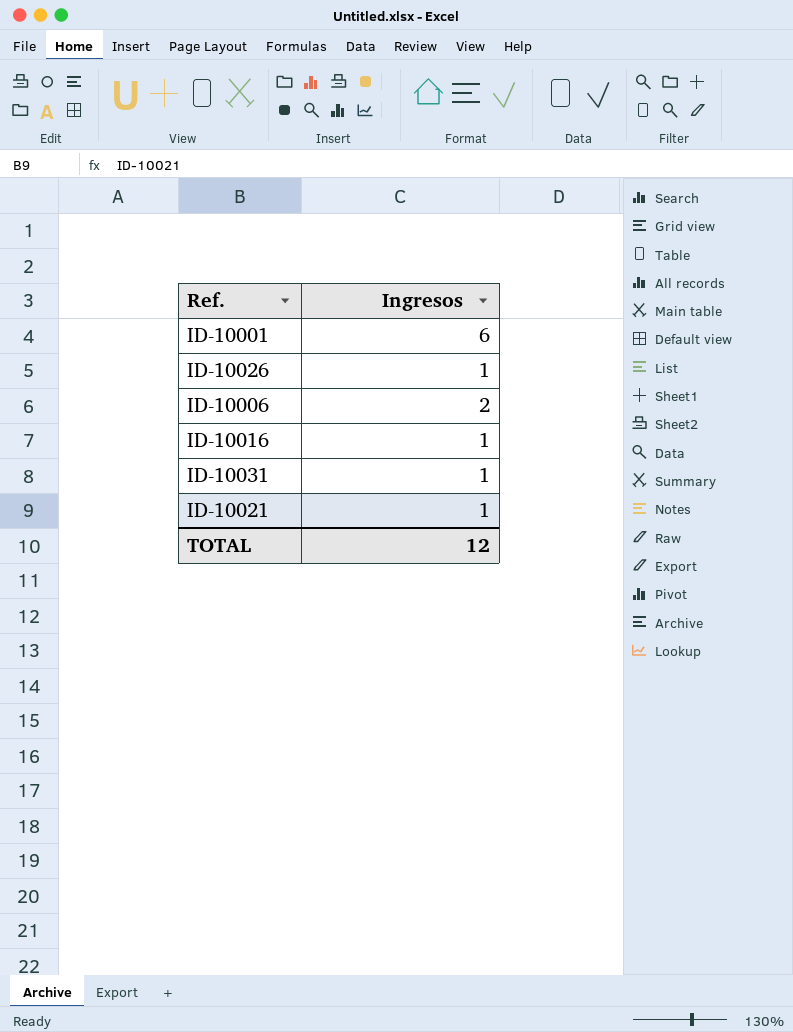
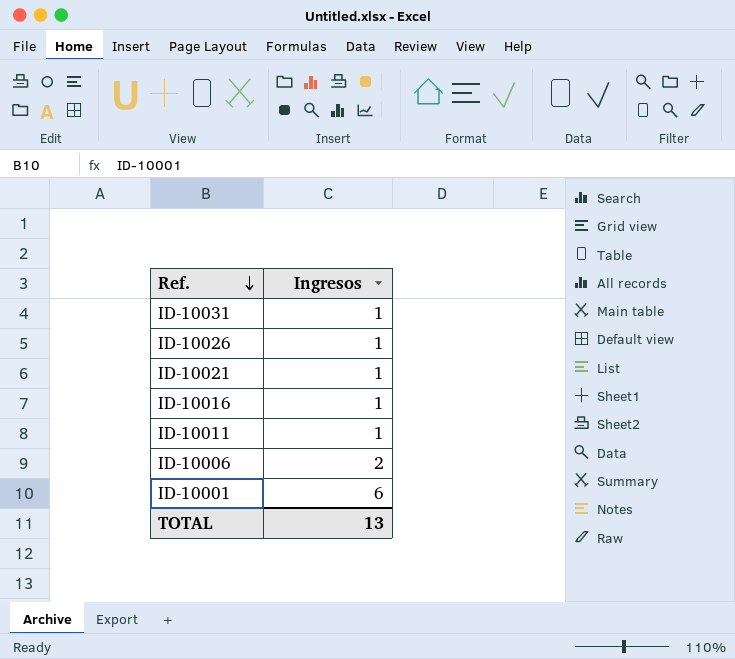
row order: none -> Ref. descending
row ID-10011: none -> 1
TOTAL | Ingresos: 12 -> 13

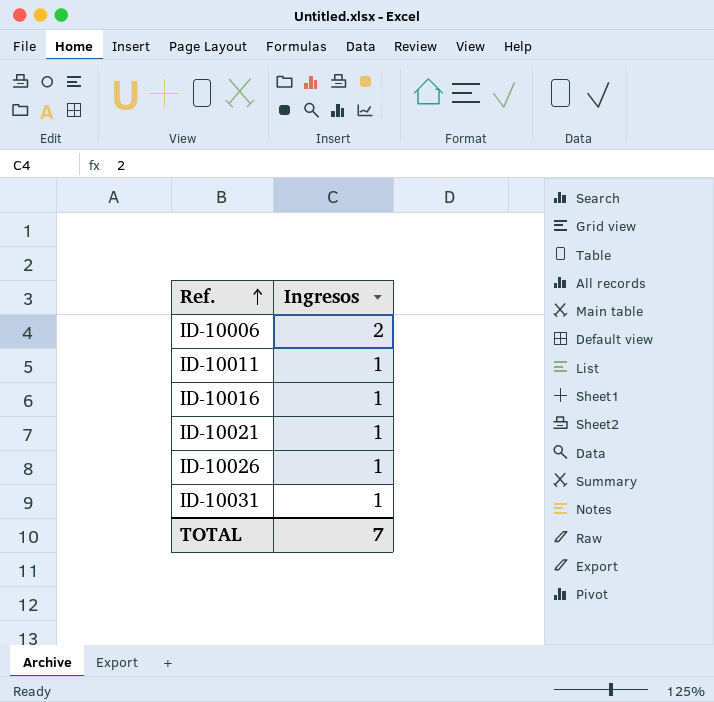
row order: Ref. descending -> Ref. ascending
row ID-10001: 6 -> none
TOTAL | Ingresos: 13 -> 7

